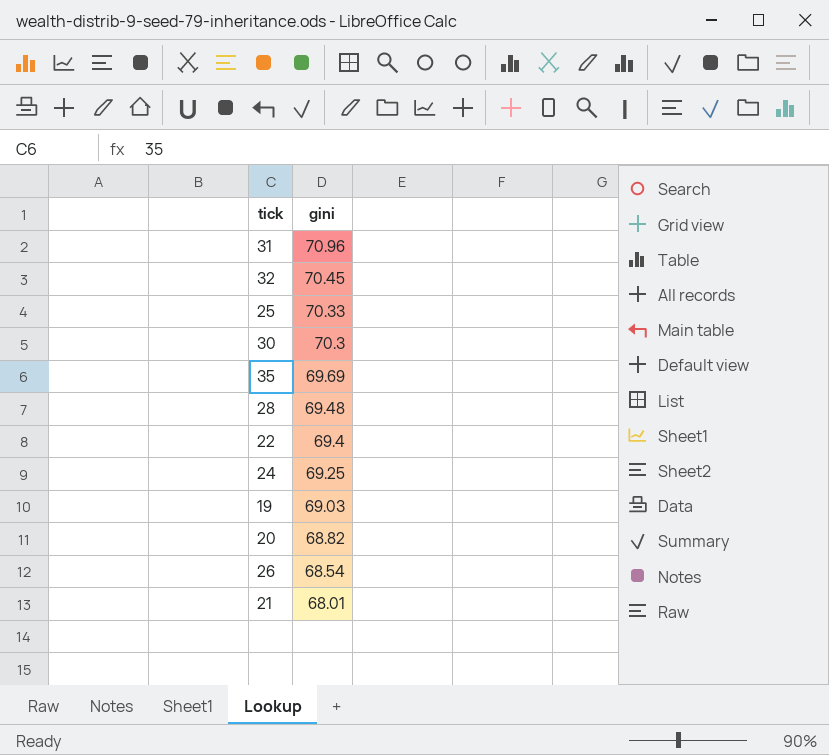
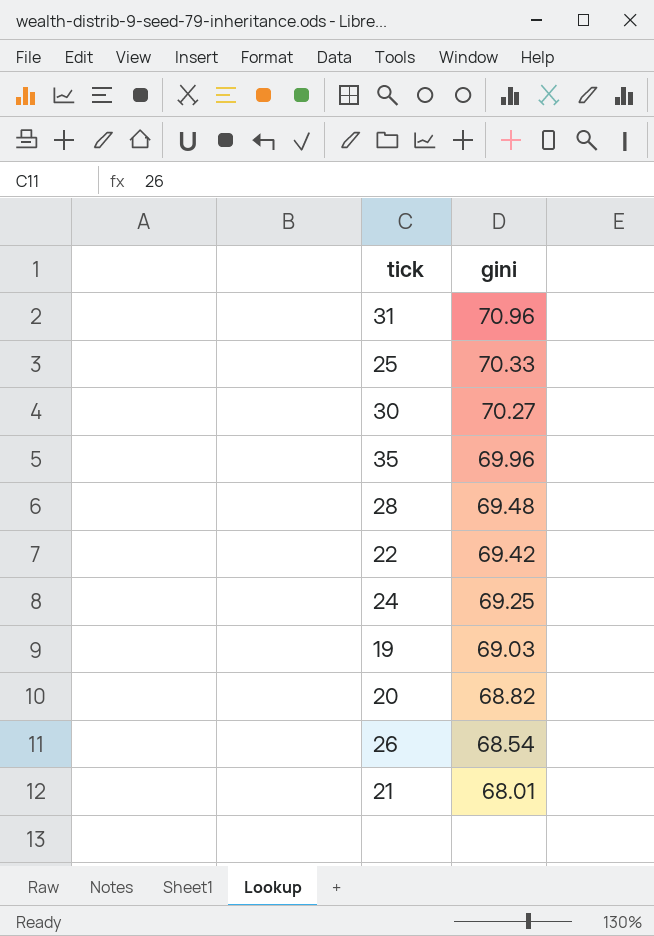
row 32: 70.45 -> none
30 | gini: 70.3 -> 70.27
35 | gini: 69.69 -> 69.96
22 | gini: 69.4 -> 69.42

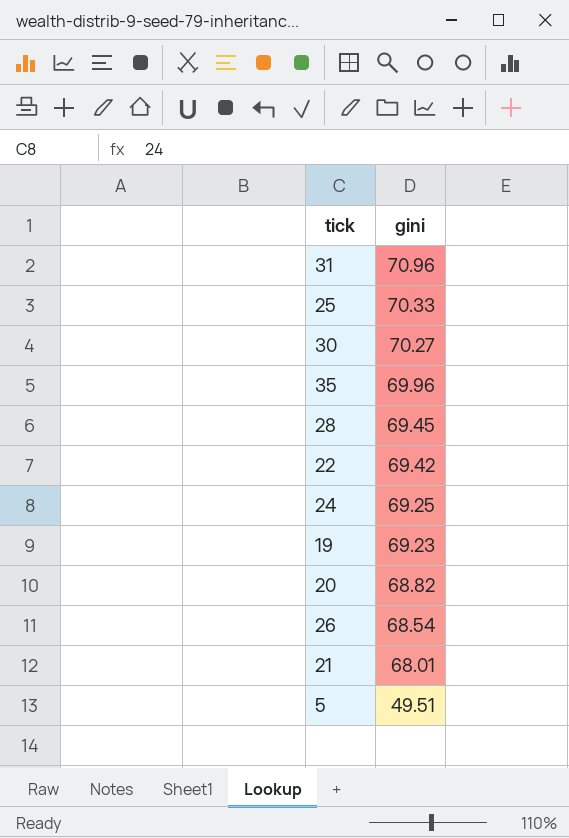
28 | gini: 69.48 -> 69.45
19 | gini: 69.03 -> 69.23
row 5: none -> 49.51

